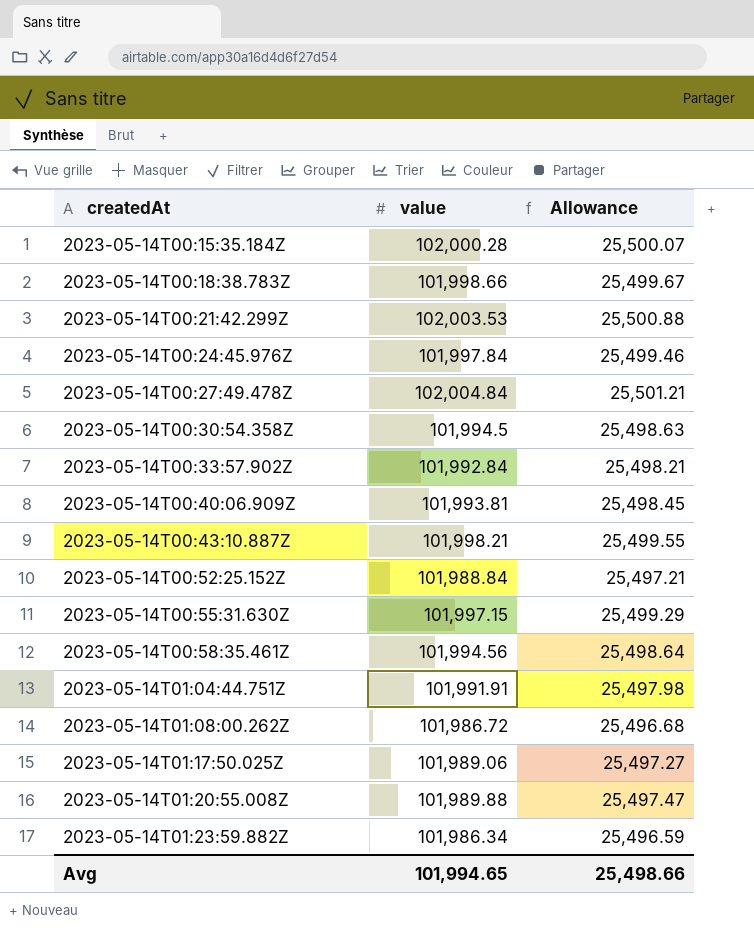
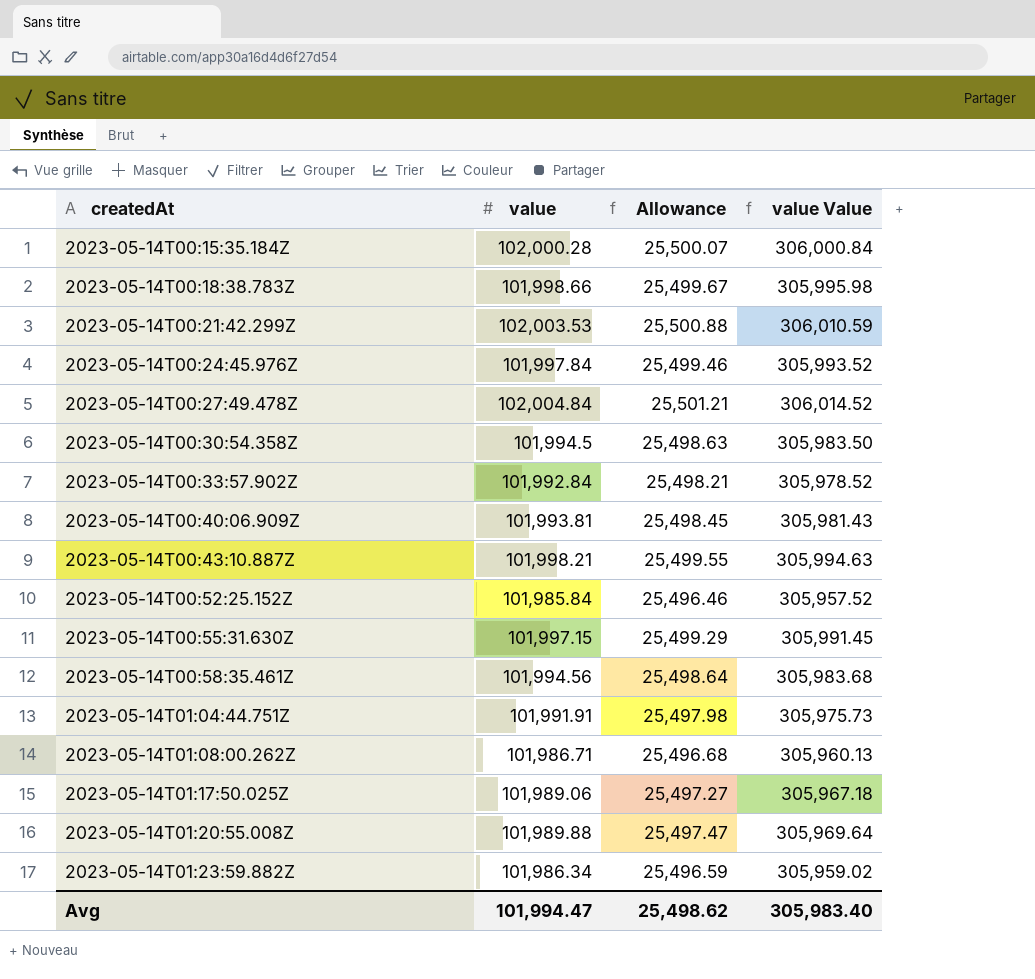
column value Value | formula: none -> [value] * 3
2023-05-14T00:52:25.152Z | value: 101,988.84 -> 101,985.84
2023-05-14T00:52:25.152Z | Allowance: 25,497.21 -> 25,496.46
2023-05-14T01:08:00.262Z | value: 101,986.72 -> 101,986.71
Avg | value: 101,994.65 -> 101,994.47
Avg | Allowance: 25,498.66 -> 25,498.62

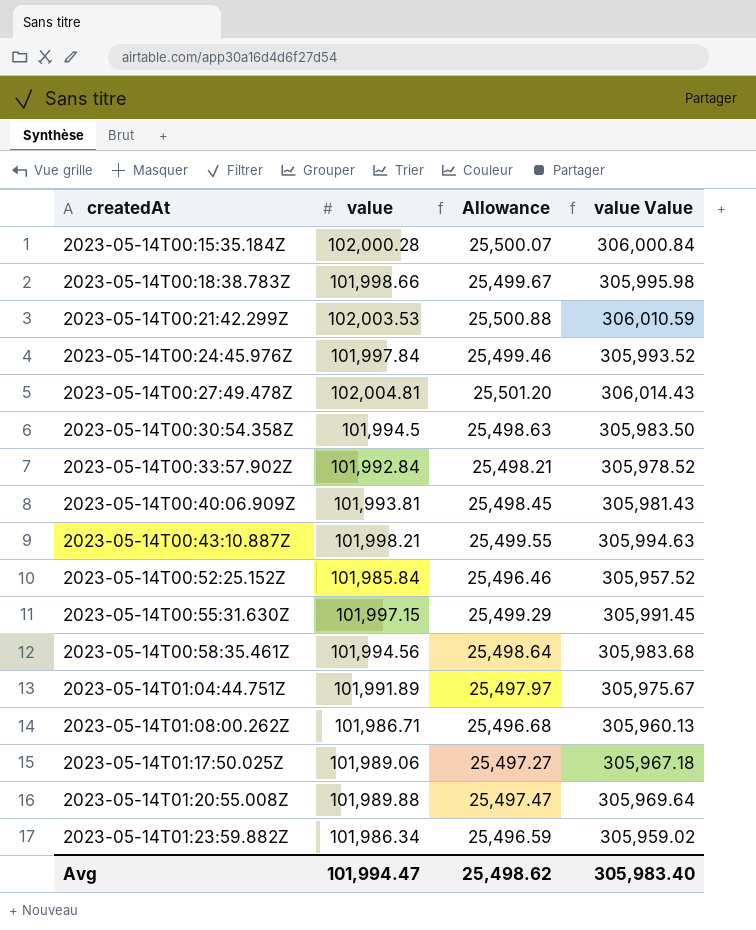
2023-05-14T00:27:49.478Z | value: 102,004.84 -> 102,004.81
2023-05-14T00:27:49.478Z | Allowance: 25,501.21 -> 25,501.20
2023-05-14T00:27:49.478Z | value Value: 306,014.52 -> 306,014.43
2023-05-14T01:04:44.751Z | value: 101,991.91 -> 101,991.89
2023-05-14T01:04:44.751Z | Allowance: 25,497.98 -> 25,497.97
2023-05-14T01:04:44.751Z | value Value: 305,975.73 -> 305,975.67

